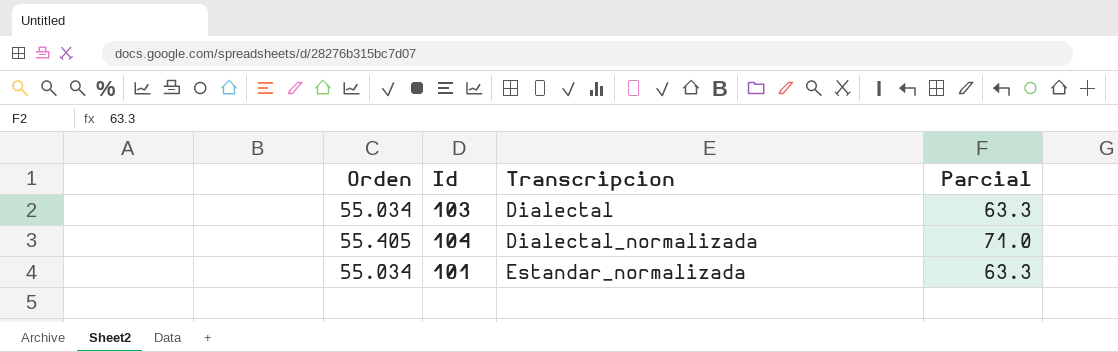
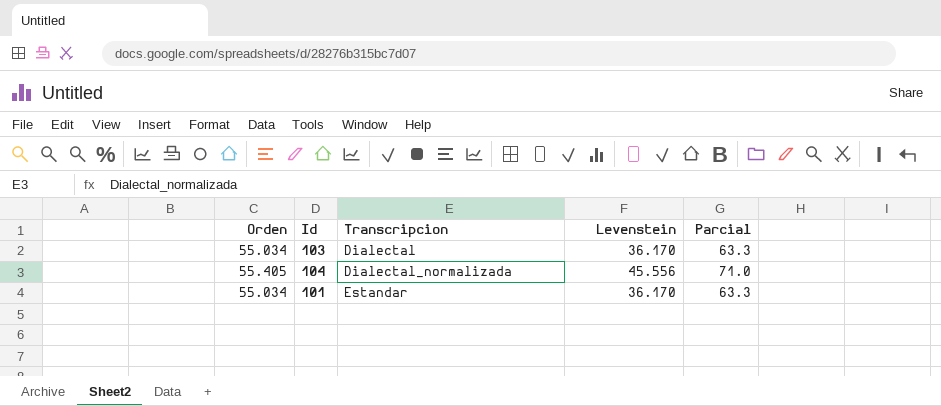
column Levenstein | position: none -> 4
101 | Transcripcion: Estandar_normalizada -> Estandar

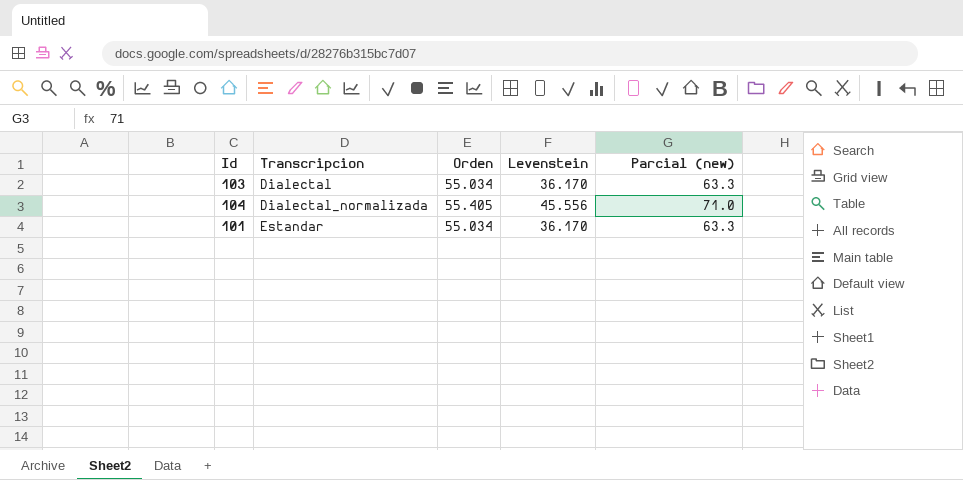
column Orden | position: 1 -> 3
column name: Parcial -> Parcial (new)

